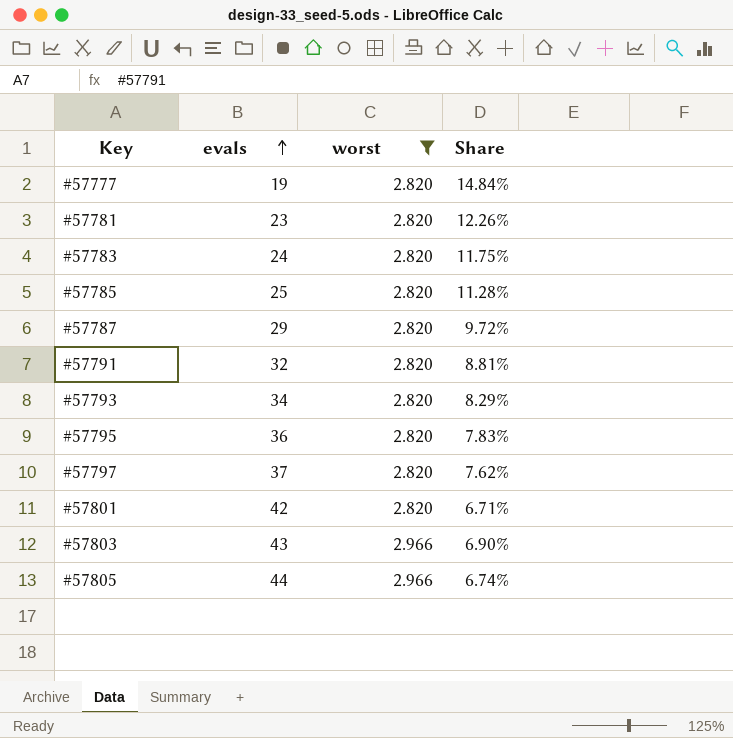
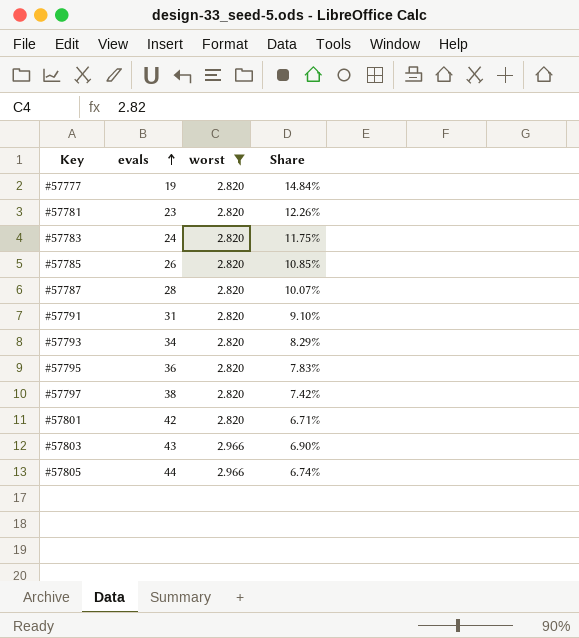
#57785 | evals: 25 -> 26
#57785 | Share: 11.28% -> 10.85%
#57787 | evals: 29 -> 28
#57787 | Share: 9.72% -> 10.07%
#57791 | evals: 32 -> 31
#57791 | Share: 8.81% -> 9.10%
#57797 | evals: 37 -> 38
#57797 | Share: 7.62% -> 7.42%

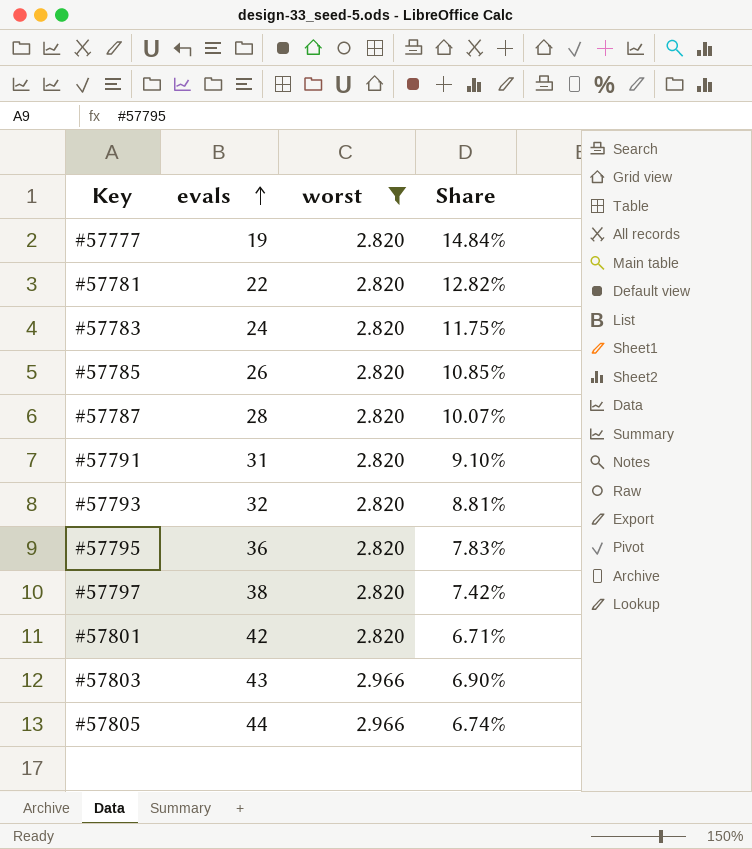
#57781 | evals: 23 -> 22
#57781 | Share: 12.26% -> 12.82%
#57793 | evals: 34 -> 32
#57793 | Share: 8.29% -> 8.81%

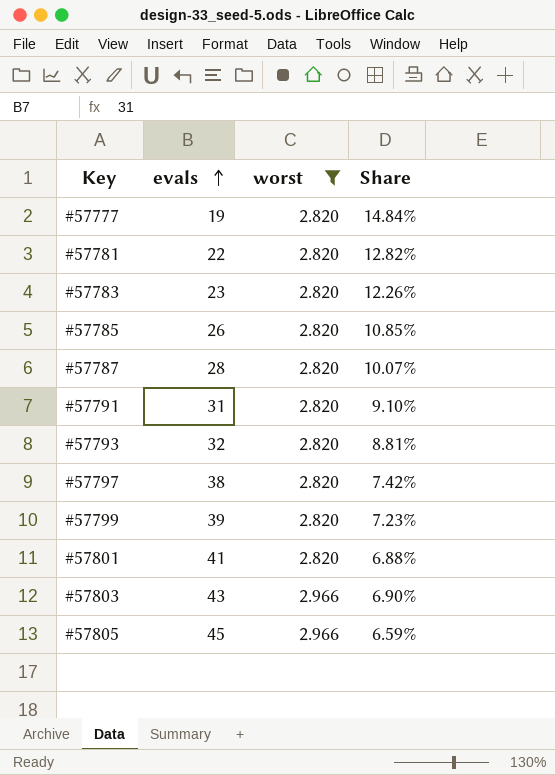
row #57795: 36 | 2.820 | 7.83% -> none
#57783 | evals: 24 -> 23
#57783 | Share: 11.75% -> 12.26%
row #57799: none -> 39 | 2.820 | 7.23%
#57801 | evals: 42 -> 41
#57801 | Share: 6.71% -> 6.88%
#57805 | evals: 44 -> 45
#57805 | Share: 6.74% -> 6.59%

